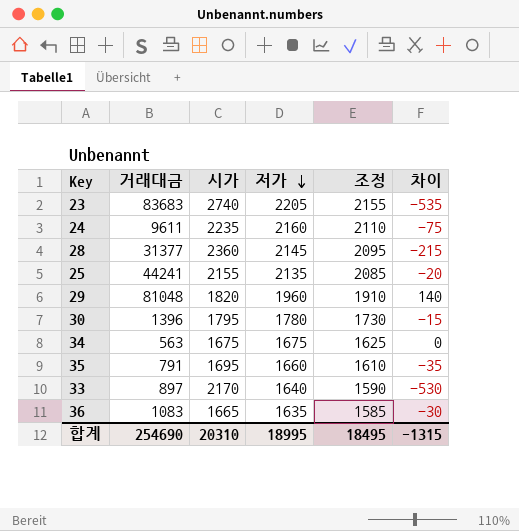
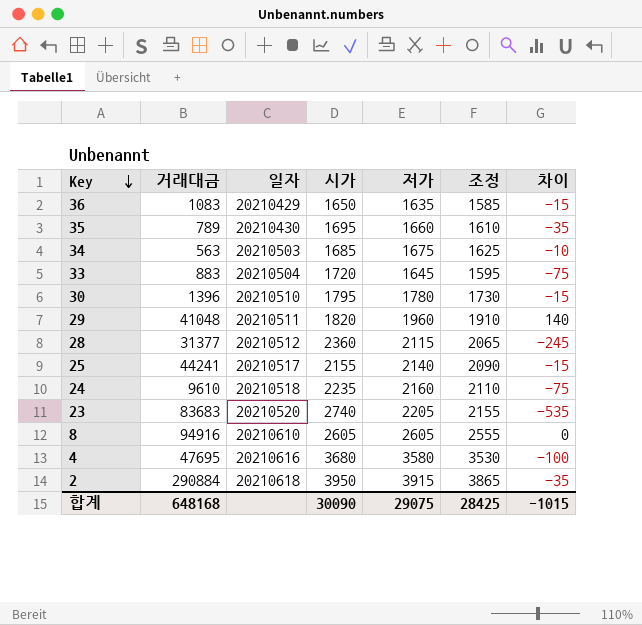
row order: 저가 descending -> Key descending
column 일자 | position: none -> 3
36 | 시가: 1665 -> 1650
36 | 차이: -30 -> -15
35 | 거래대금: 791 -> 789
34 | 시가: 1675 -> 1685
34 | 차이: 0 -> -10
33 | 거래대금: 897 -> 883
33 | 시가: 2170 -> 1720
33 | 저가: 1640 -> 1645
33 | 조정: 1590 -> 1595
33 | 차이: -530 -> -75
29 | 거래대금: 81048 -> 41048
28 | 저가: 2145 -> 2115
28 | 조정: 2095 -> 2065
28 | 차이: -215 -> -245
25 | 저가: 2135 -> 2140
25 | 조정: 2085 -> 2090
25 | 차이: -20 -> -15
24 | 거래대금: 9611 -> 9610
row 8: none -> 94916 | 20210610 | 2605 | 2605 | 2555 | 0
row 4: none -> 47695 | 20210616 | 3680 | 3580 | 3530 | -100
row 2: none -> 290884 | 20210618 | 3950 | 3915 | 3865 | -35
합계 | 거래대금: 254690 -> 648168
합계 | 시가: 20310 -> 30090
합계 | 저가: 18995 -> 29075
합계 | 조정: 18495 -> 28425
합계 | 차이: -1315 -> -1015

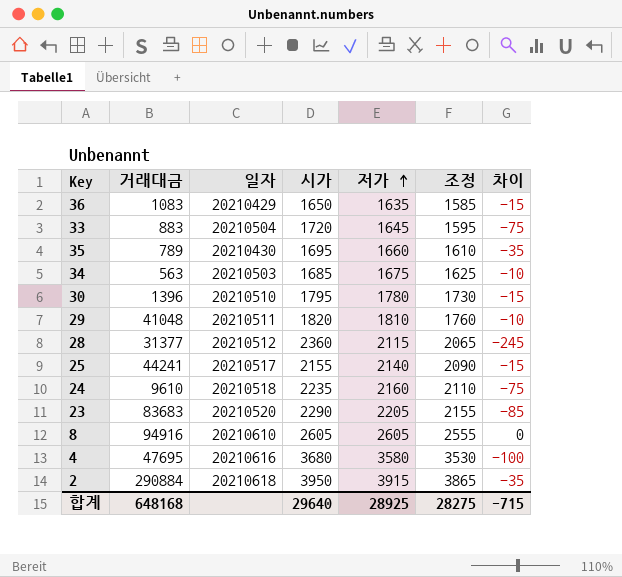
row order: Key descending -> 저가 ascending
29 | 저가: 1960 -> 1810
29 | 조정: 1910 -> 1760
29 | 차이: 140 -> -10
23 | 시가: 2740 -> 2290
23 | 차이: -535 -> -85
합계 | 시가: 30090 -> 29640
합계 | 저가: 29075 -> 28925
합계 | 조정: 28425 -> 28275
합계 | 차이: -1015 -> -715

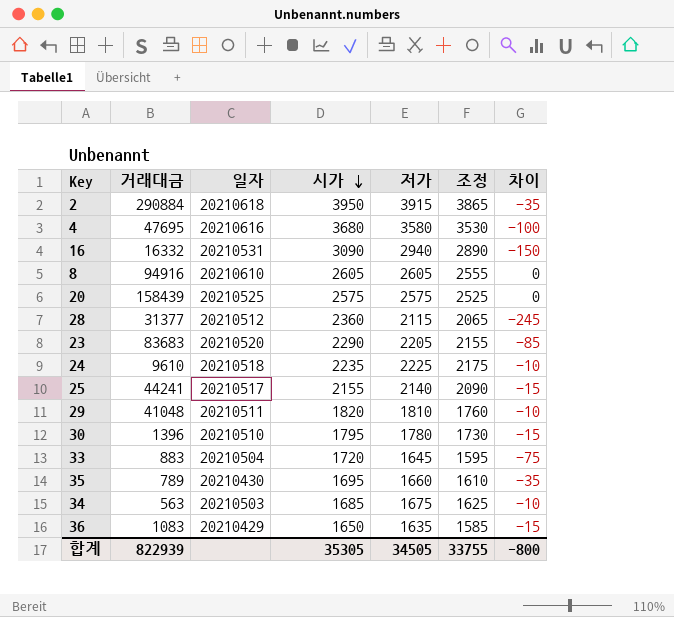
row order: 저가 ascending -> 시가 descending
row 16: none -> 16332 | 20210531 | 3090 | 2940 | 2890 | -150
row 20: none -> 158439 | 20210525 | 2575 | 2575 | 2525 | 0
24 | 저가: 2160 -> 2225
24 | 조정: 2110 -> 2175
24 | 차이: -75 -> -10
합계 | 거래대금: 648168 -> 822939
합계 | 시가: 29640 -> 35305
합계 | 저가: 28925 -> 34505
합계 | 조정: 28275 -> 33755
합계 | 차이: -715 -> -800

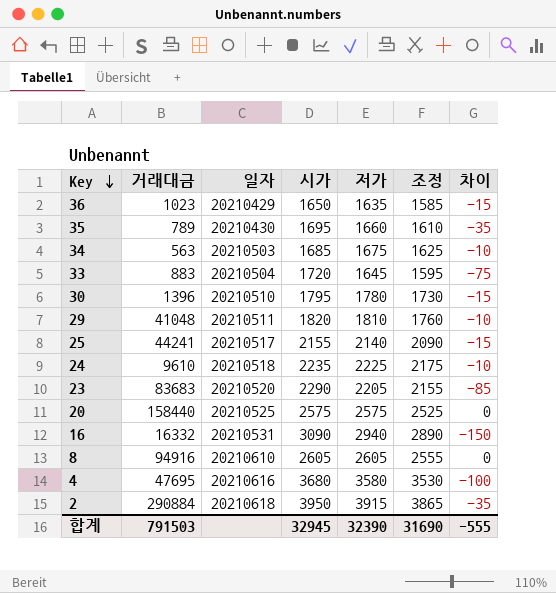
row order: 시가 descending -> Key descending
row 28: 31377 | 20210512 | 2360 | 2115 | 2065 | -245 -> none
36 | 거래대금: 1083 -> 1023
20 | 거래대금: 158439 -> 158440
합계 | 거래대금: 822939 -> 791503
합계 | 시가: 35305 -> 32945
합계 | 저가: 34505 -> 32390
합계 | 조정: 33755 -> 31690
합계 | 차이: -800 -> -555

